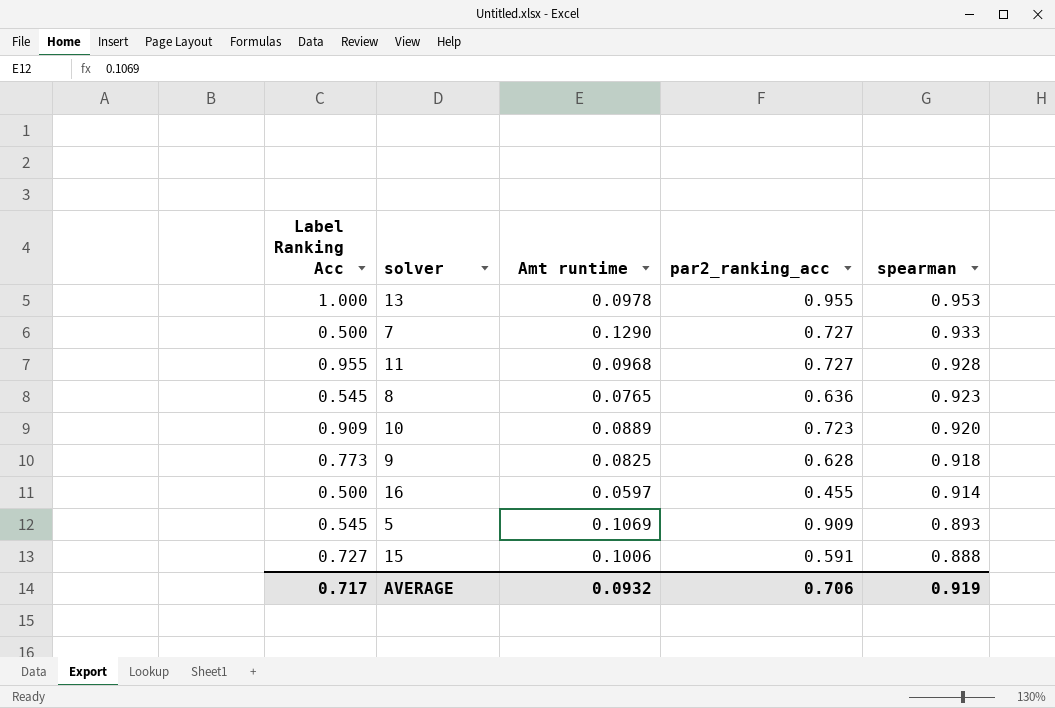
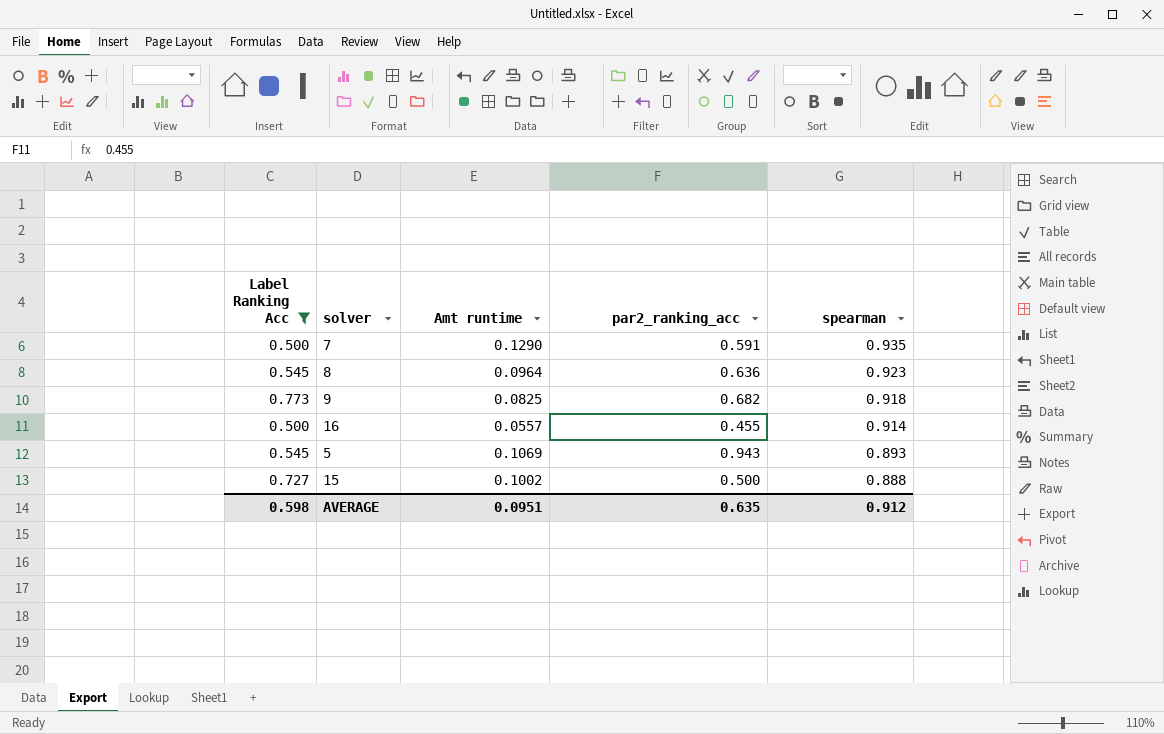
filter: none -> Label Ranking Acc <= 0.773
7 | par2_ranking_acc: 0.727 -> 0.591
7 | spearman: 0.933 -> 0.935
8 | Amt runtime: 0.0765 -> 0.0964
9 | par2_ranking_acc: 0.628 -> 0.682
16 | Amt runtime: 0.0597 -> 0.0557
5 | par2_ranking_acc: 0.909 -> 0.943
15 | Amt runtime: 0.1006 -> 0.1002
15 | par2_ranking_acc: 0.591 -> 0.500
AVERAGE | Label Ranking Acc: 0.717 -> 0.598
AVERAGE | Amt runtime: 0.0932 -> 0.0951
AVERAGE | par2_ranking_acc: 0.706 -> 0.635
AVERAGE | spearman: 0.919 -> 0.912

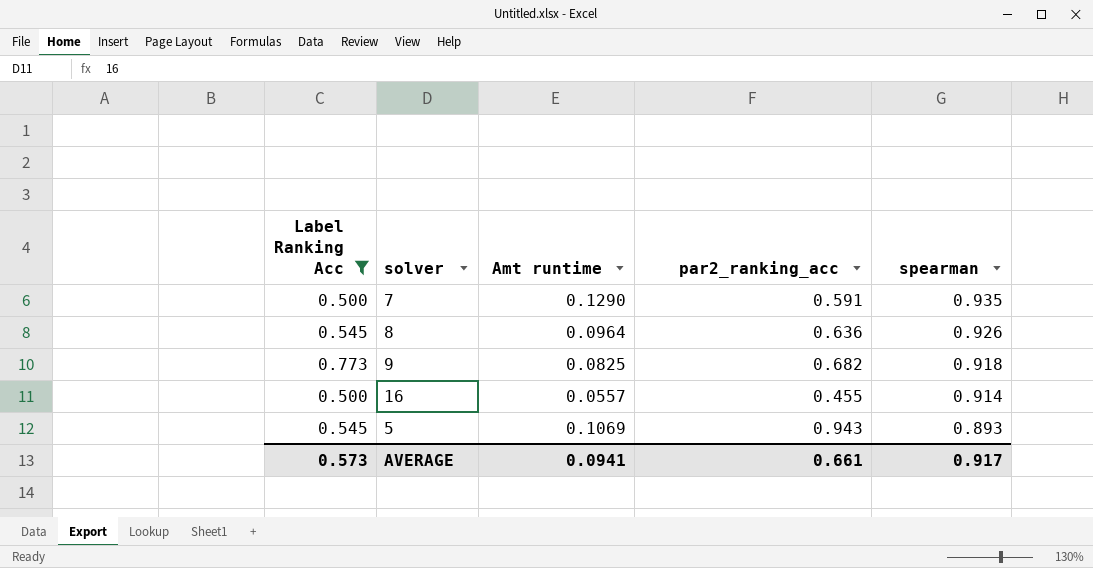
row 15: 0.727 | 0.1002 | 0.500 | 0.888 -> none
8 | spearman: 0.923 -> 0.926
AVERAGE | Label Ranking Acc: 0.598 -> 0.573
AVERAGE | Amt runtime: 0.0951 -> 0.0941
AVERAGE | par2_ranking_acc: 0.635 -> 0.661
AVERAGE | spearman: 0.912 -> 0.917

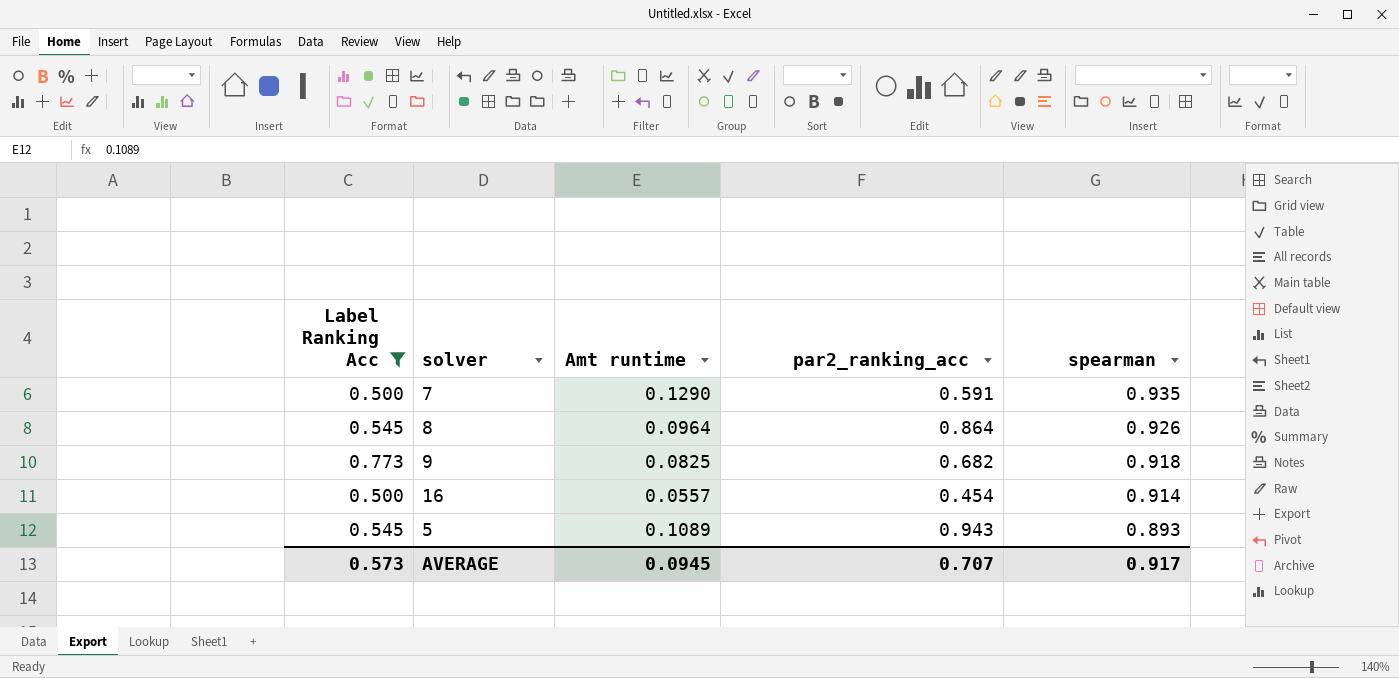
8 | par2_ranking_acc: 0.636 -> 0.864
16 | par2_ranking_acc: 0.455 -> 0.454
5 | Amt runtime: 0.1069 -> 0.1089
AVERAGE | Amt runtime: 0.0941 -> 0.0945
AVERAGE | par2_ranking_acc: 0.661 -> 0.707

